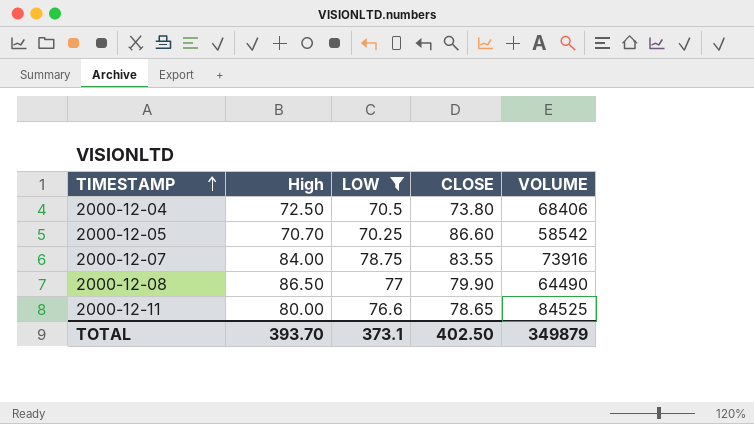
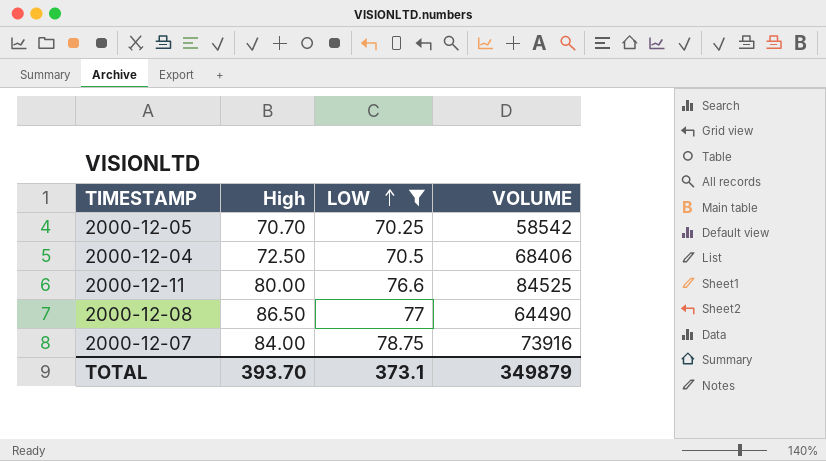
row order: TIMESTAMP ascending -> LOW ascending
column CLOSE | position: 4 -> none

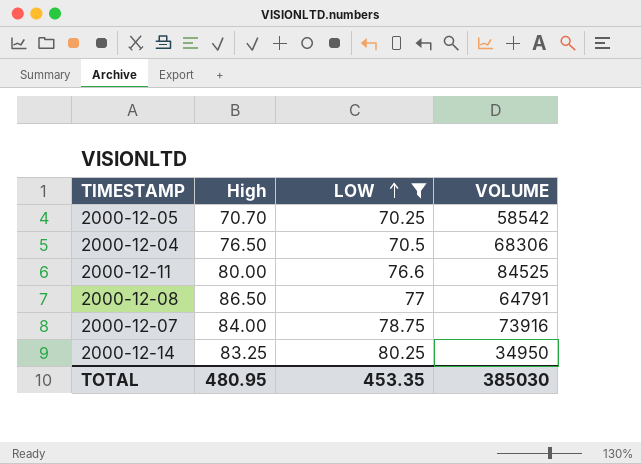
2000-12-04 | High: 72.50 -> 76.50
2000-12-04 | VOLUME: 68406 -> 68306
2000-12-08 | VOLUME: 64490 -> 64791
row 2000-12-14: none -> 83.25 | 80.25 | 34950
TOTAL | High: 393.70 -> 480.95
TOTAL | LOW: 373.1 -> 453.35
TOTAL | VOLUME: 349879 -> 385030

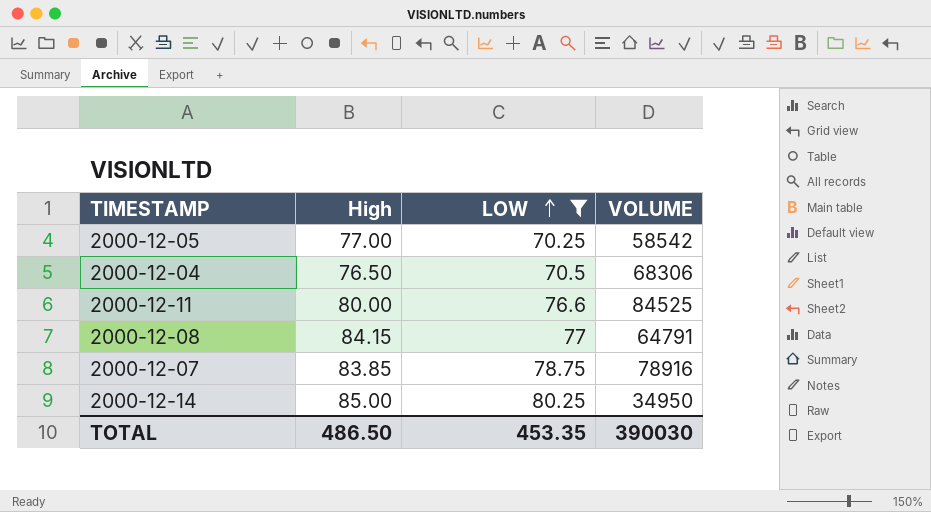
2000-12-05 | High: 70.70 -> 77.00
2000-12-08 | High: 86.50 -> 84.15
2000-12-07 | High: 84.00 -> 83.85
2000-12-07 | VOLUME: 73916 -> 78916
2000-12-14 | High: 83.25 -> 85.00
TOTAL | High: 480.95 -> 486.50
TOTAL | VOLUME: 385030 -> 390030

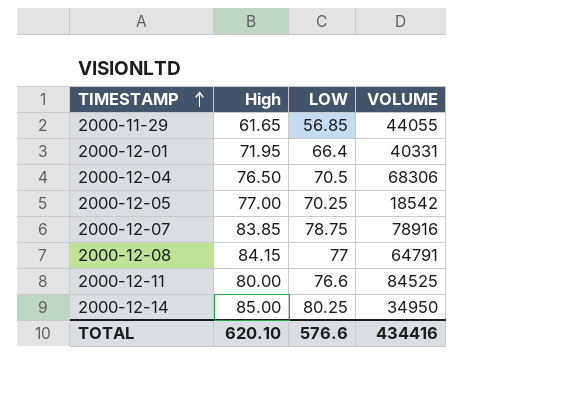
filter: LOW >= 70.25 -> none
row order: LOW ascending -> TIMESTAMP ascending
2000-12-05 | VOLUME: 58542 -> 18542
TOTAL | High: 486.50 -> 620.10
TOTAL | LOW: 453.35 -> 576.6
TOTAL | VOLUME: 390030 -> 434416

